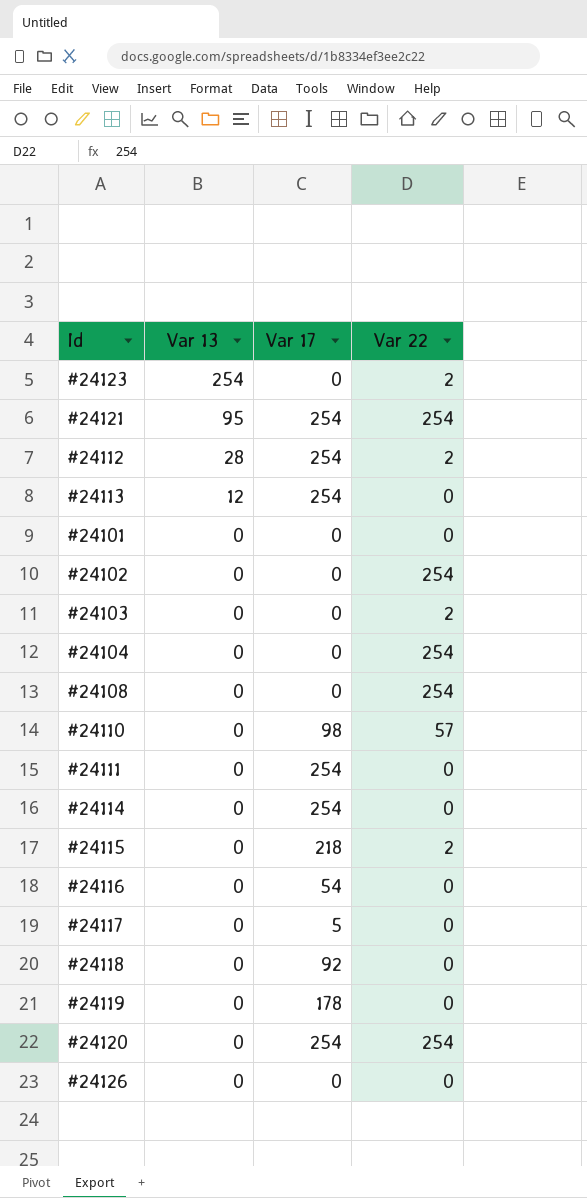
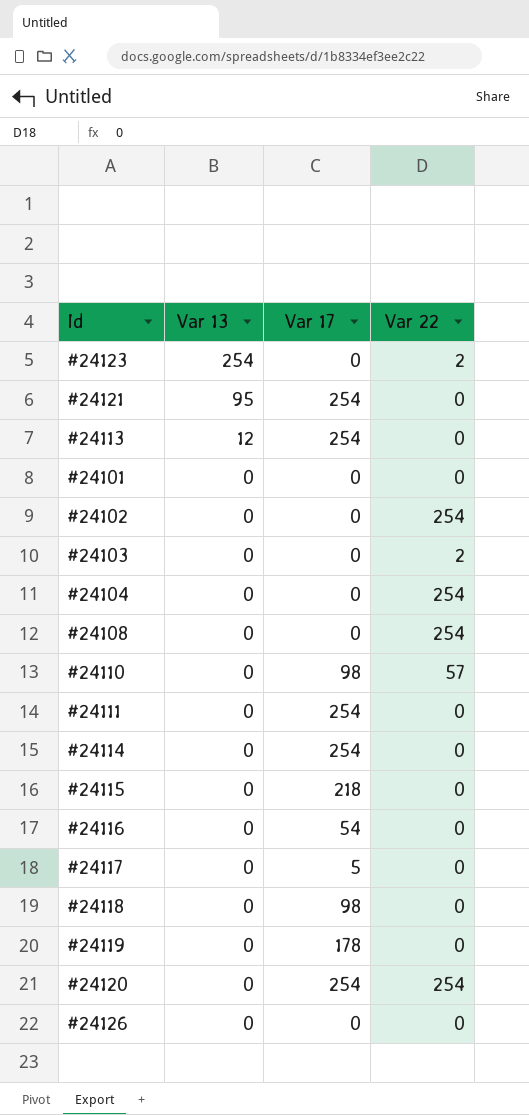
row #24112: 28 | 254 | 2 -> none
#24121 | Var 22: 254 -> 0
#24115 | Var 22: 2 -> 0
#24118 | Var 17: 92 -> 98

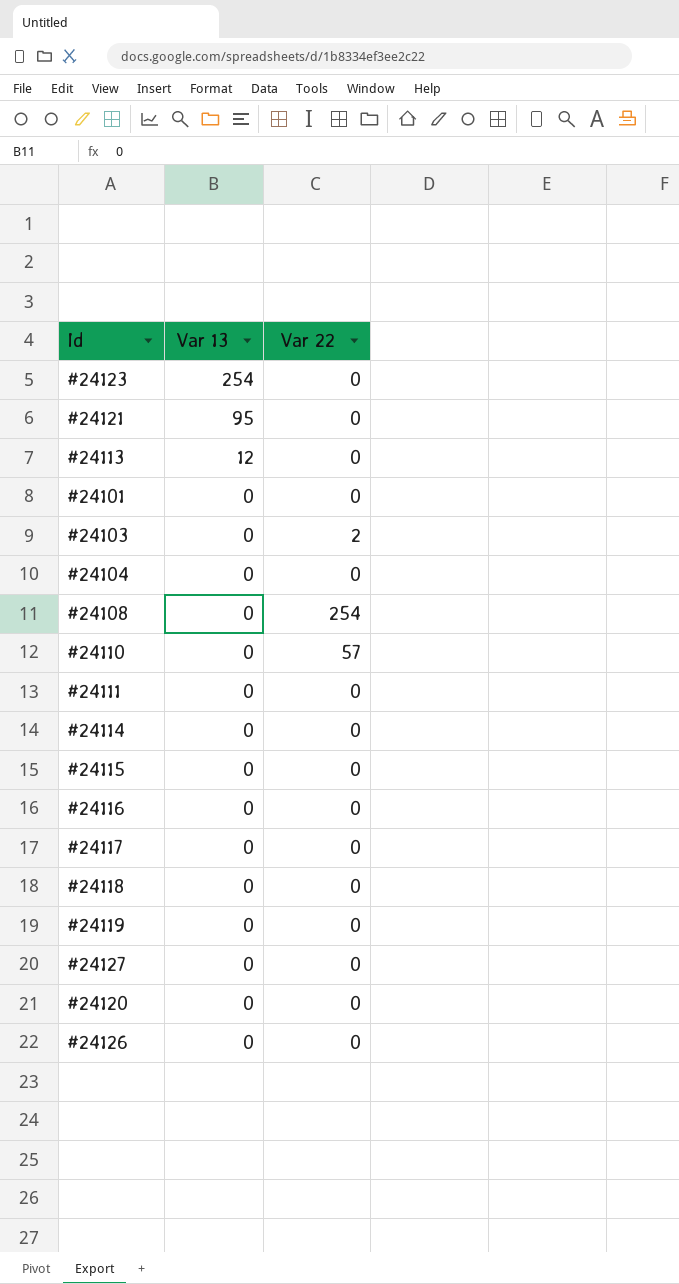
column Var 17 | position: 3 -> none
row #24102: 0 | 0 | 254 -> none
#24123 | Var 22: 2 -> 0
#24104 | Var 22: 254 -> 0
row #24127: none -> 0 | 0
#24120 | Var 22: 254 -> 0

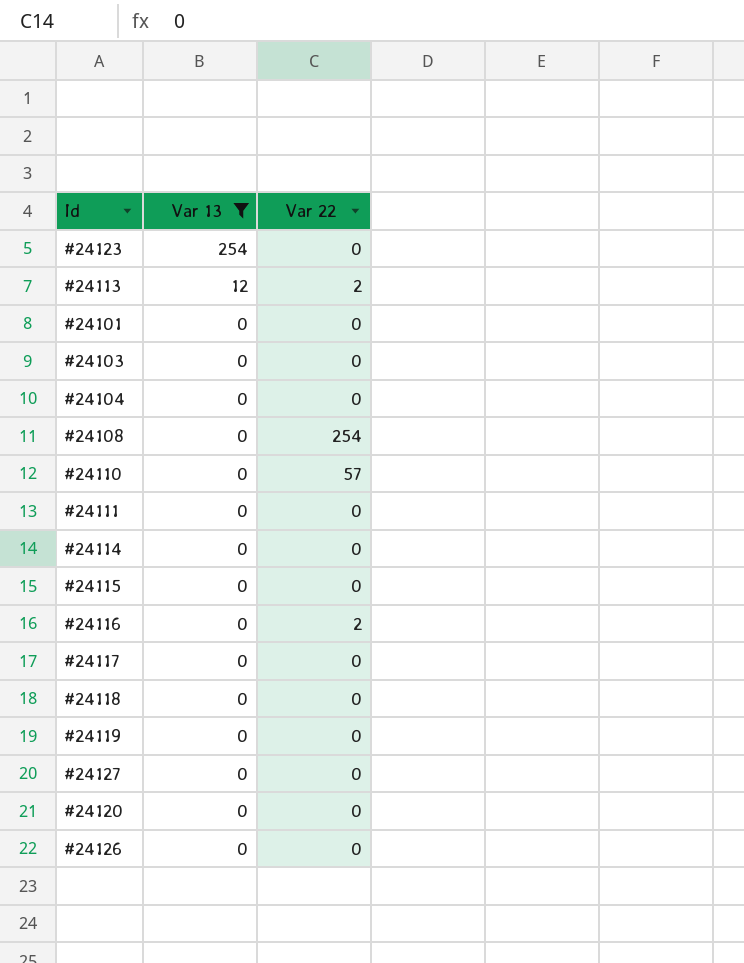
filter: none -> Var 13 != 95
#24113 | Var 22: 0 -> 2
#24103 | Var 22: 2 -> 0
#24116 | Var 22: 0 -> 2

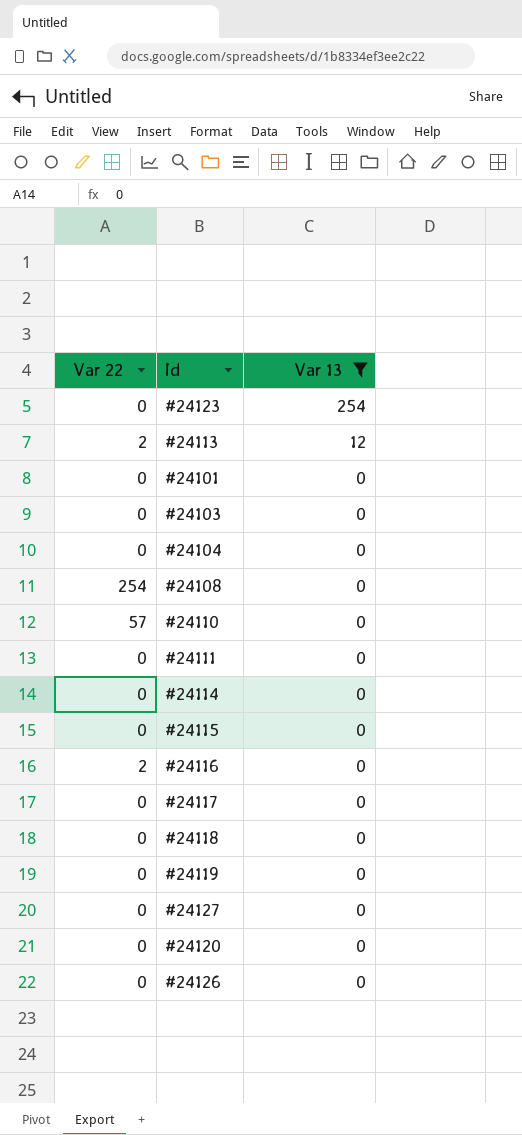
column Var 22 | position: 3 -> 1

